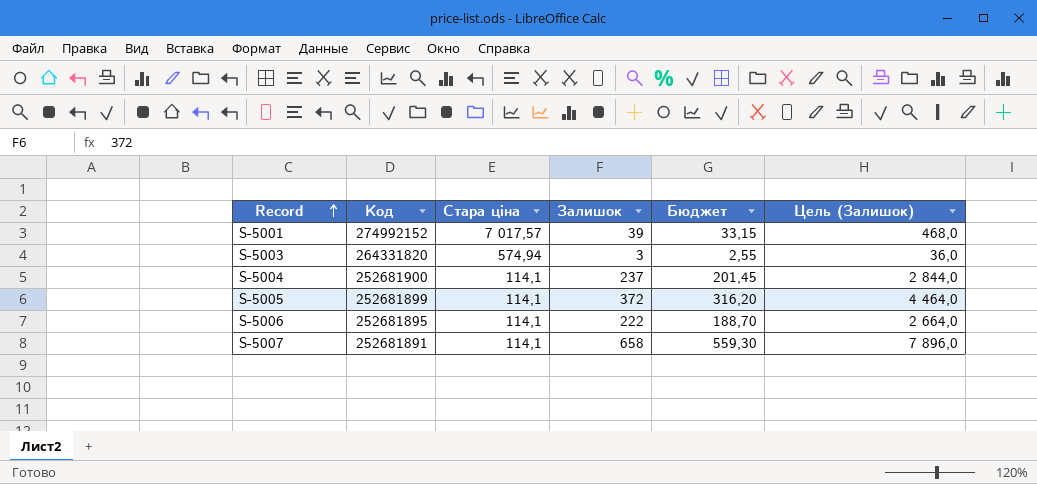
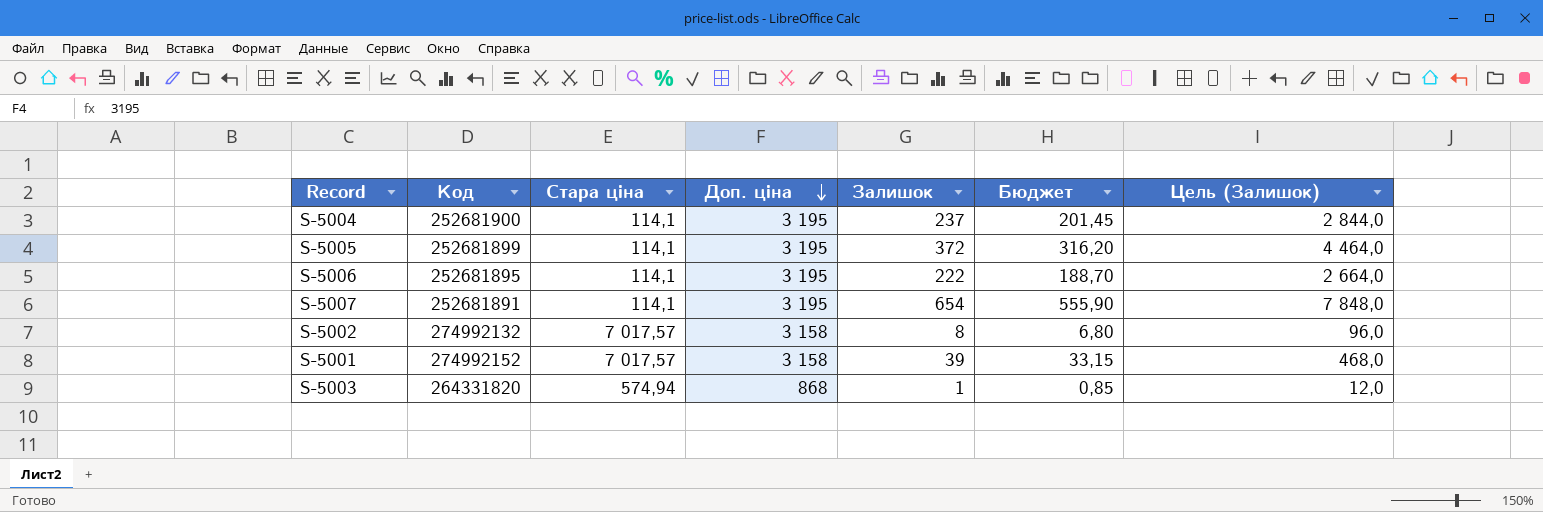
row order: Record ascending -> Доп. ціна descending
column Доп. ціна | position: none -> 4
S-5007 | Залишок: 658 -> 654
S-5007 | Бюджет: 559,30 -> 555,90
S-5007 | Цель (Залишок): 7 896,0 -> 7 848,0
row S-5002: none -> 274992132 | 7 017,57 | 3 158 | 8 | 6,80 | 96,0
S-5003 | Залишок: 3 -> 1
S-5003 | Бюджет: 2,55 -> 0,85
S-5003 | Цель (Залишок): 36,0 -> 12,0

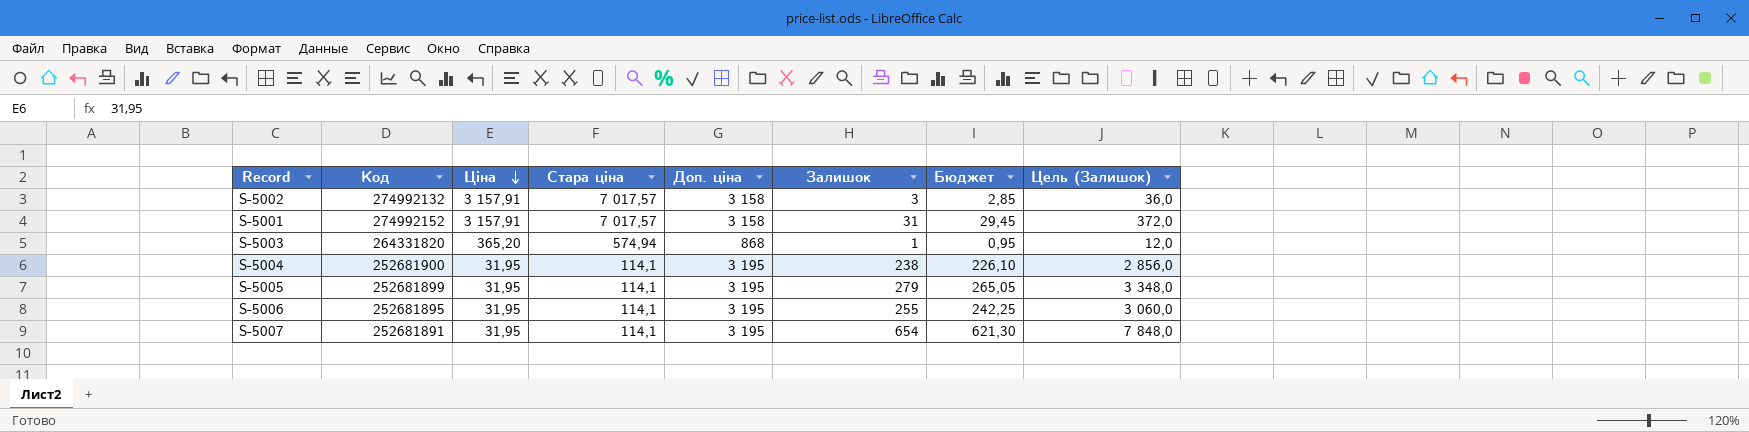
row order: Доп. ціна descending -> Ціна descending
column Ціна | position: none -> 3
column Бюджет | formula: [Залишок] * 0,85 -> [Залишок] * 0,95
S-5002 | Залишок: 8 -> 3
S-5002 | Цель (Залишок): 96,0 -> 36,0
S-5001 | Залишок: 39 -> 31
S-5001 | Цель (Залишок): 468,0 -> 372,0
S-5004 | Залишок: 237 -> 238
S-5004 | Цель (Залишок): 2 844,0 -> 2 856,0
S-5005 | Залишок: 372 -> 279
S-5005 | Цель (Залишок): 4 464,0 -> 3 348,0
S-5006 | Залишок: 222 -> 255
S-5006 | Цель (Залишок): 2 664,0 -> 3 060,0

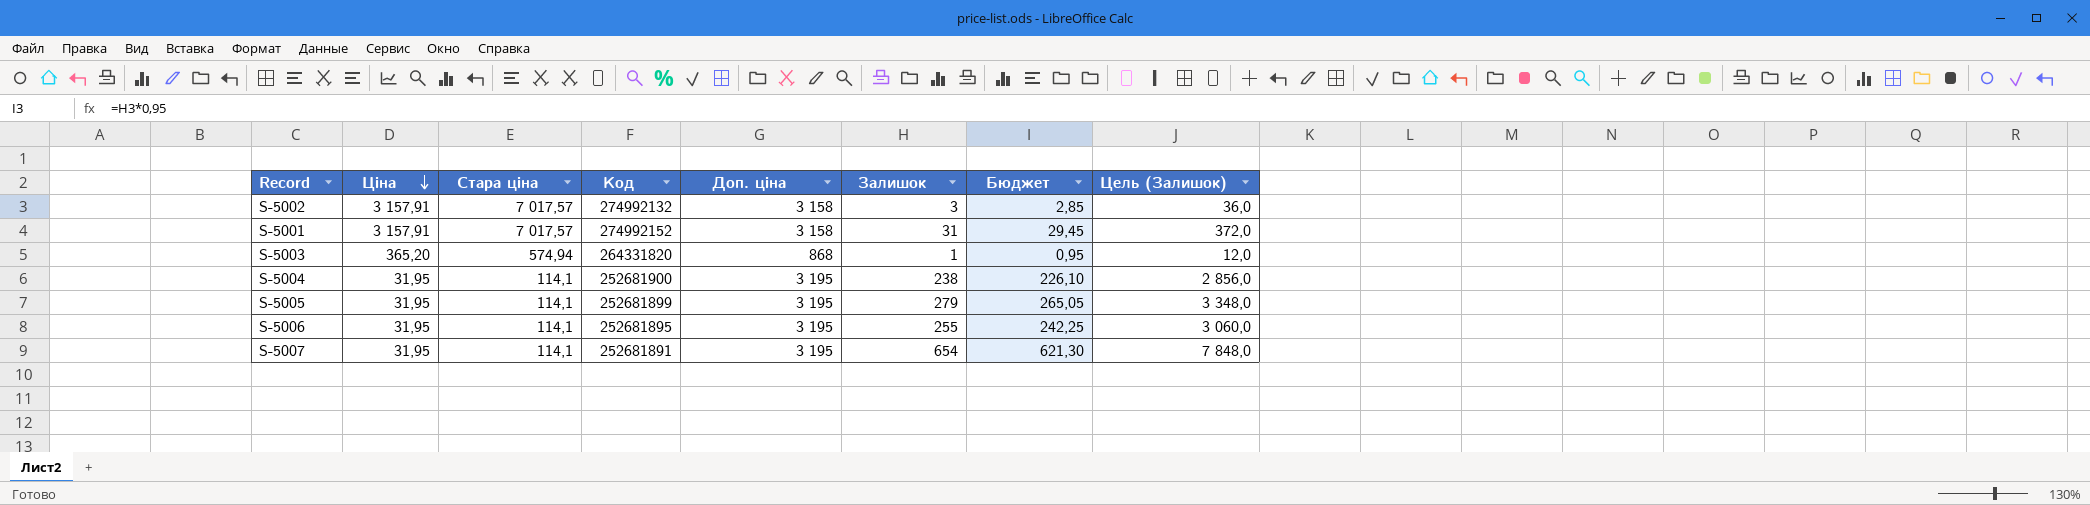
column Код | position: 2 -> 4

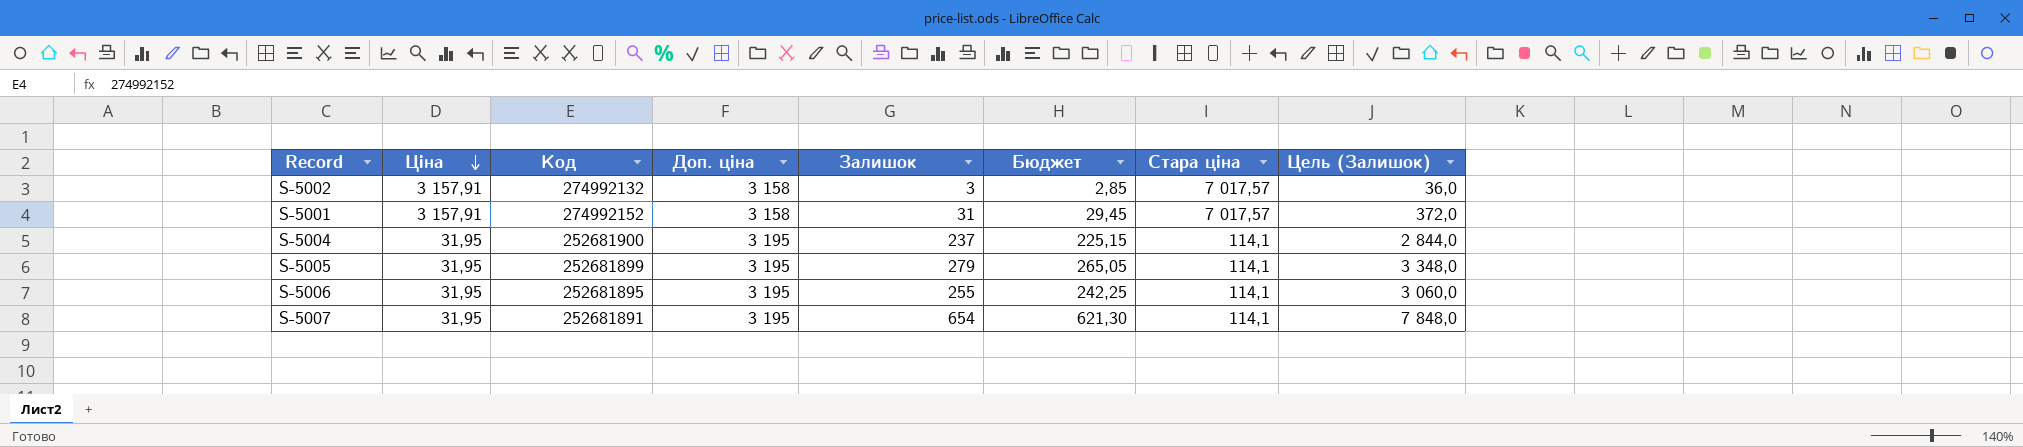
column Стара ціна | position: 3 -> 7
row S-5003: 365,20 | 574,94 | 264331820 | 868 | 1 | 0,95 | 12,0 -> none
S-5004 | Залишок: 238 -> 237
S-5004 | Бюджет: 226,10 -> 225,15
S-5004 | Цель (Залишок): 2 856,0 -> 2 844,0

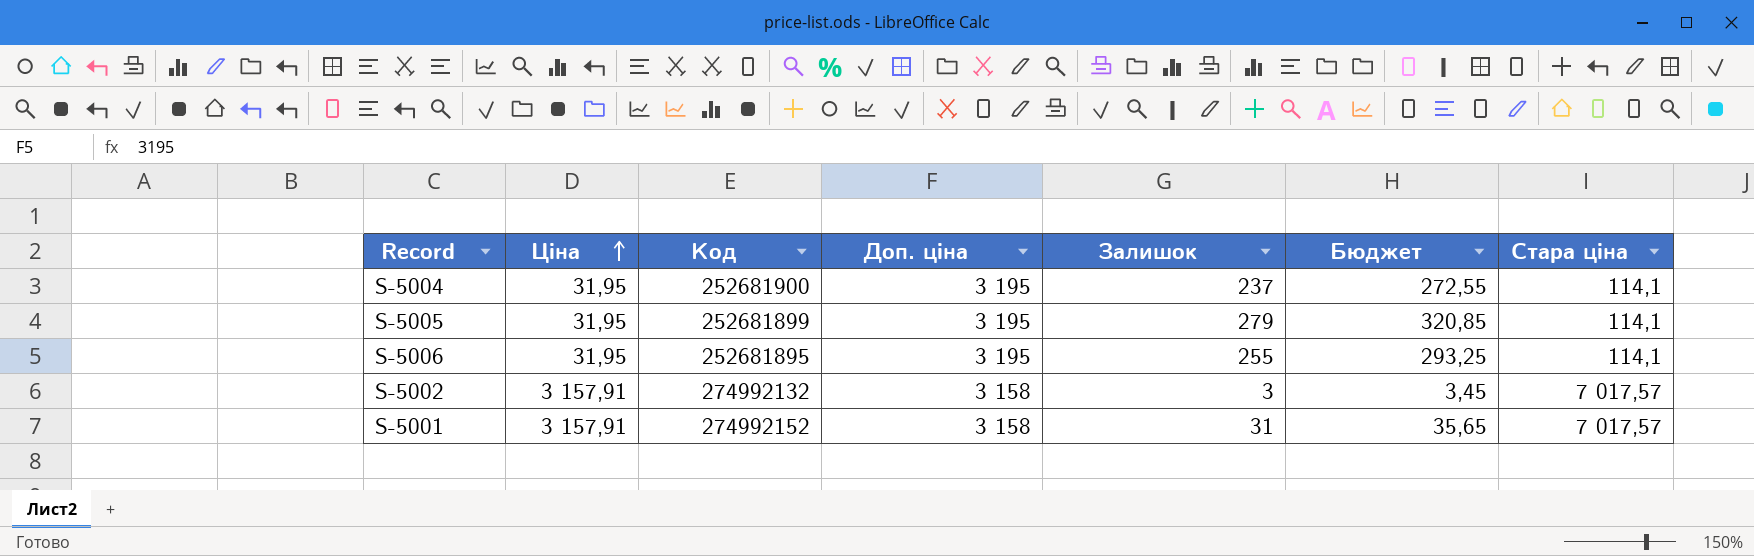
row order: Ціна descending -> Ціна ascending
column Цель (Залишок) | formula: [Залишок] * 12 -> none
column Бюджет | formula: [Залишок] * 0,95 -> [Залишок] * 1,15
row S-5007: 31,95 | 252681891 | 3 195 | 654 | 621,30 | 114,1 | 7 848,0 -> none

